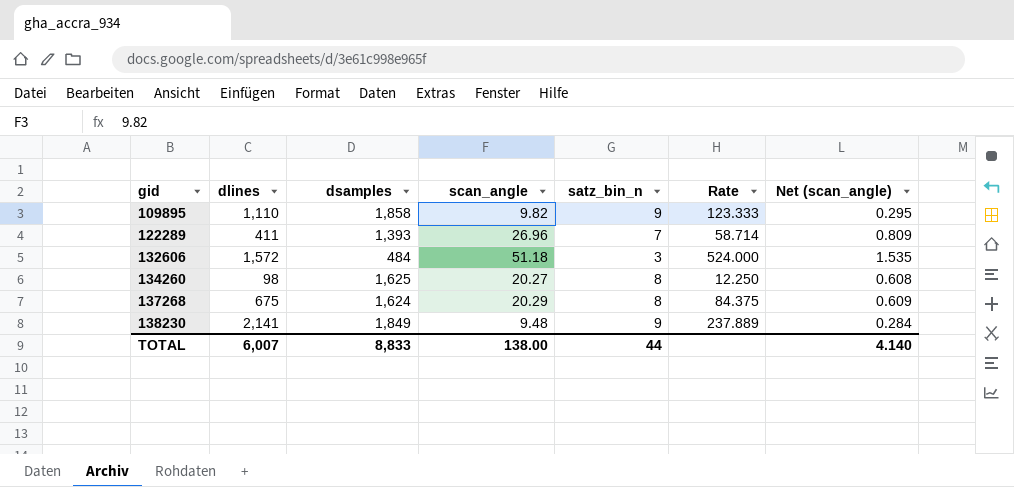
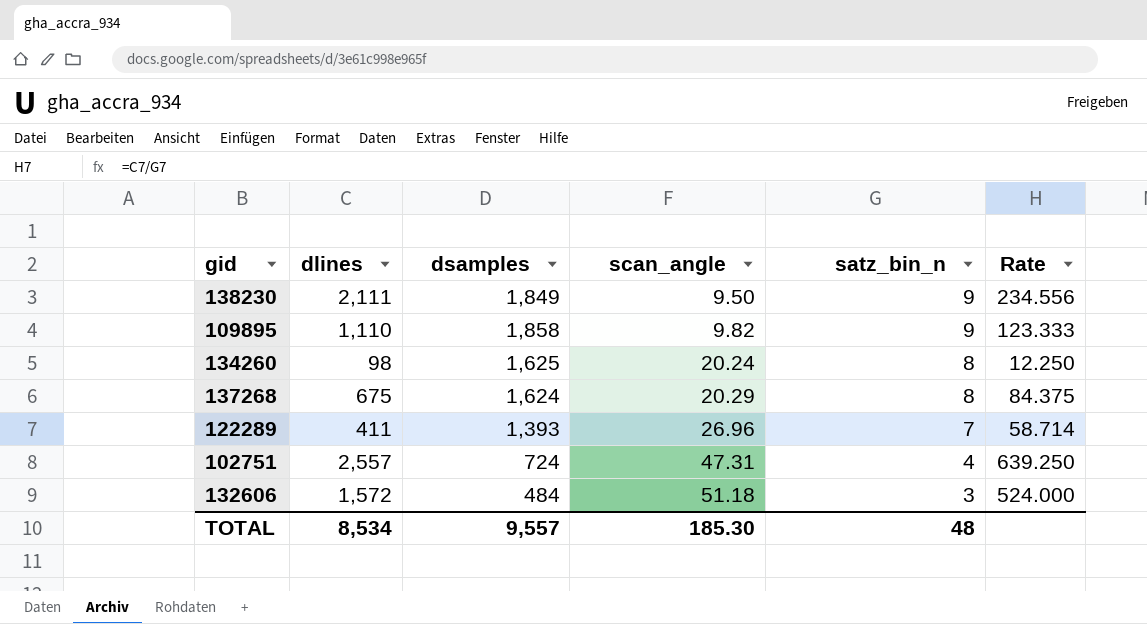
row order: gid ascending -> scan_angle ascending
column Net (scan_angle) | formula: [scan_angle] * 0.03 -> none
138230 | dlines: 2,141 -> 2,111
138230 | scan_angle: 9.48 -> 9.50
138230 | Rate: 237.889 -> 234.556
134260 | scan_angle: 20.27 -> 20.24
row 102751: none -> 2,557 | 724 | 47.31 | 4 | 639.250
TOTAL | dlines: 6,007 -> 8,534
TOTAL | dsamples: 8,833 -> 9,557
TOTAL | scan_angle: 138.00 -> 185.30
TOTAL | satz_bin_n: 44 -> 48

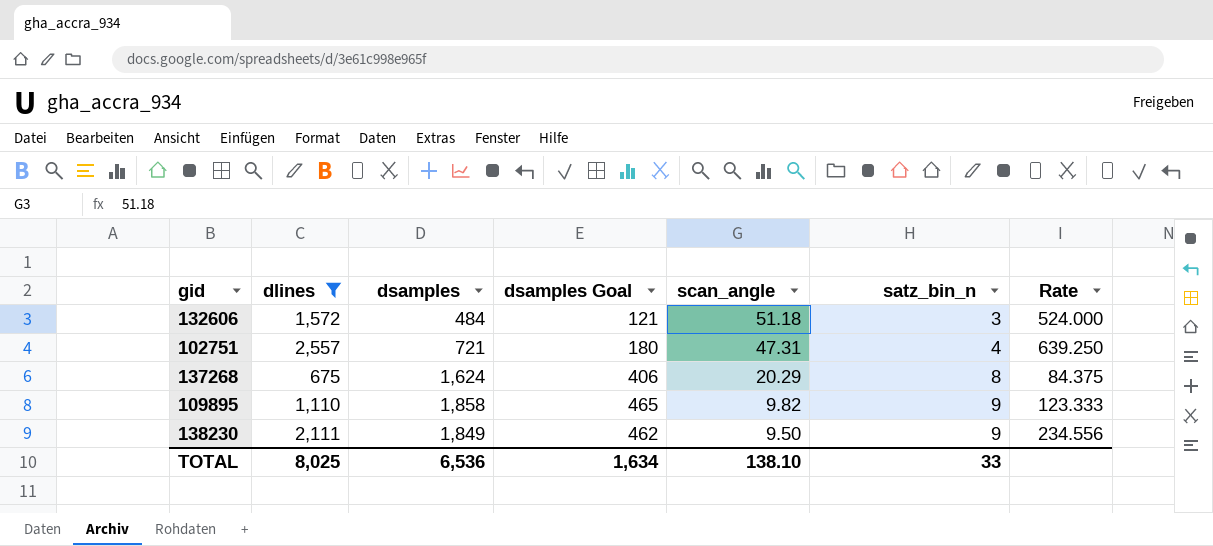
filter: none -> dlines >= 675
row order: scan_angle ascending -> scan_angle descending
column dsamples Goal | formula: none -> [dsamples] * 0.25
102751 | dsamples: 724 -> 721
TOTAL | dlines: 8,534 -> 8,025
TOTAL | dsamples: 9,557 -> 6,536
TOTAL | scan_angle: 185.30 -> 138.10
TOTAL | satz_bin_n: 48 -> 33

